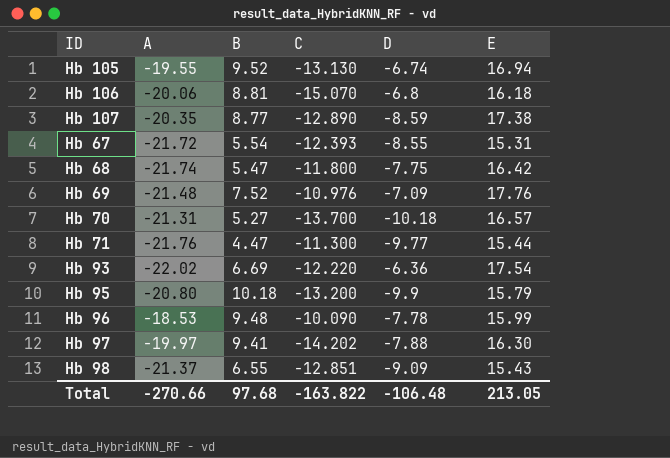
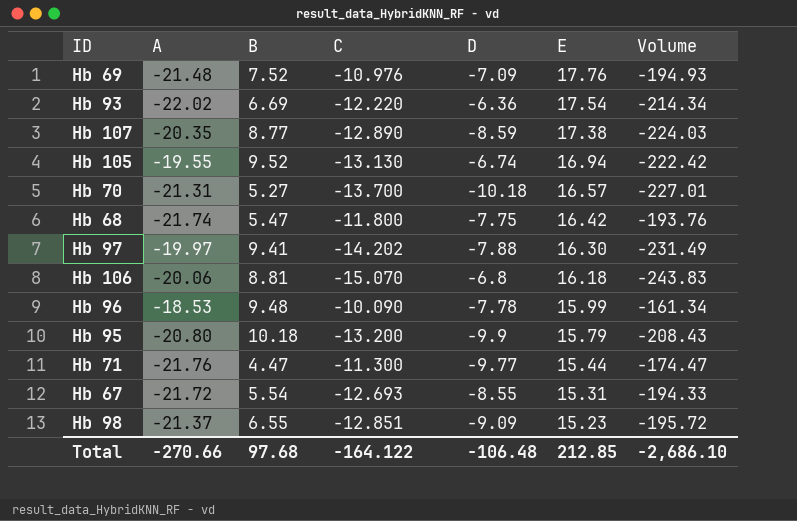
row order: none -> E descending
column Volume | formula: none -> [C] * [E]
Hb 67 | C: -12.393 -> -12.693
Hb 98 | E: 15.43 -> 15.23
Total | C: -163.822 -> -164.122
Total | E: 213.05 -> 212.85

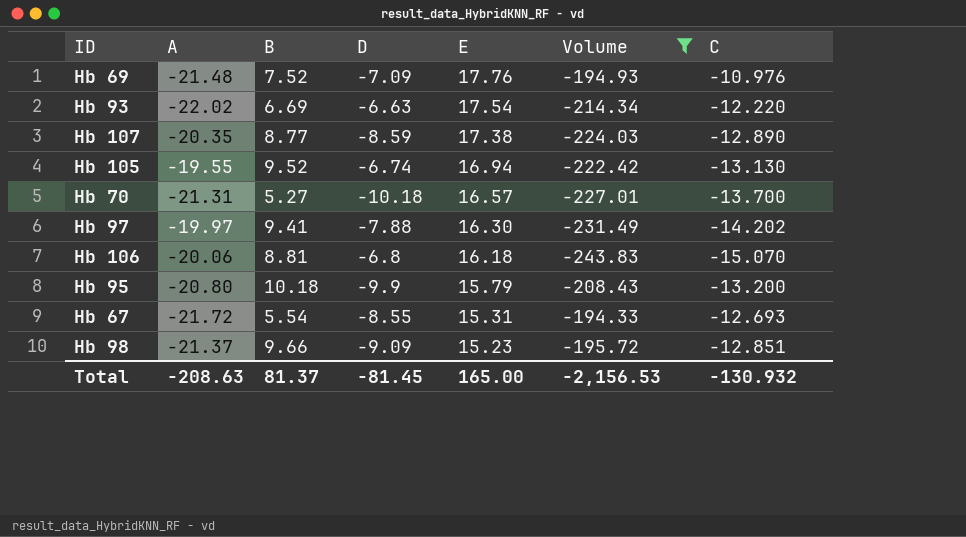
filter: none -> Volume <= -194.33
column C | position: 4 -> 7
Hb 93 | D: -6.36 -> -6.63
Hb 98 | B: 6.55 -> 9.66
Total | A: -270.66 -> -208.63
Total | B: 97.68 -> 81.37
Total | D: -106.48 -> -81.45
Total | E: 212.85 -> 165.00
Total | Volume: -2,686.10 -> -2,156.53
Total | C: -164.122 -> -130.932

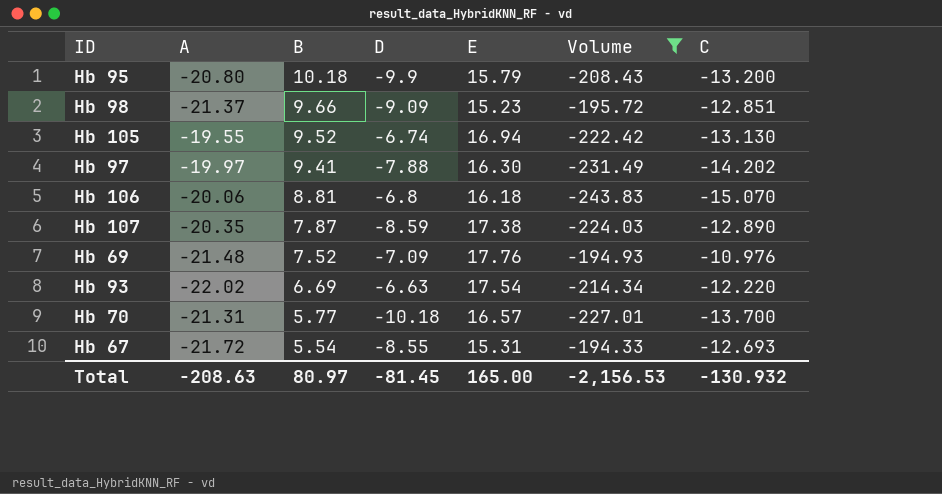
row order: E descending -> B descending
Hb 107 | B: 8.77 -> 7.87
Hb 70 | B: 5.27 -> 5.77
Total | B: 81.37 -> 80.97

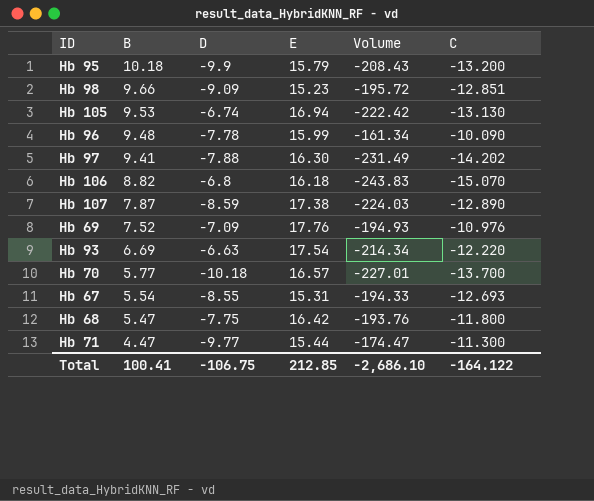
filter: Volume <= -194.33 -> none
column A | position: 2 -> none
Hb 105 | B: 9.52 -> 9.53
Hb 106 | B: 8.81 -> 8.82
Total | B: 80.97 -> 100.41
Total | D: -81.45 -> -106.75
Total | E: 165.00 -> 212.85
Total | Volume: -2,156.53 -> -2,686.10
Total | C: -130.932 -> -164.122

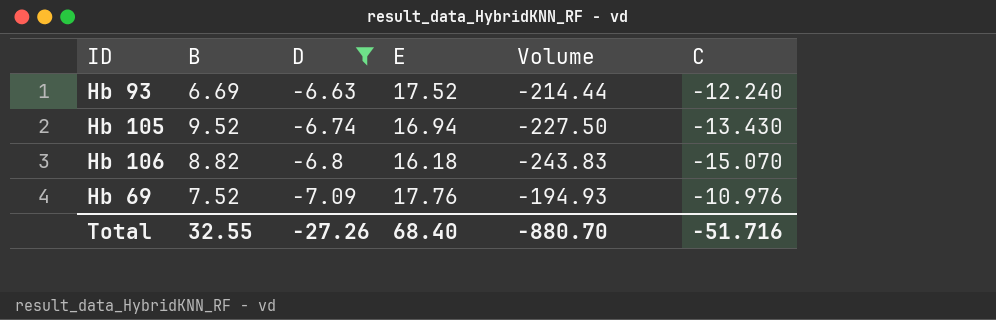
filter: none -> D >= -7.09
row order: B descending -> D descending
Hb 93 | E: 17.54 -> 17.52
Hb 93 | Volume: -214.34 -> -214.44
Hb 93 | C: -12.220 -> -12.240
Hb 105 | B: 9.53 -> 9.52
Hb 105 | Volume: -222.42 -> -227.50
Hb 105 | C: -13.130 -> -13.430
Total | B: 100.41 -> 32.55
Total | D: -106.75 -> -27.26
Total | E: 212.85 -> 68.40
Total | Volume: -2,686.10 -> -880.70
Total | C: -164.122 -> -51.716

